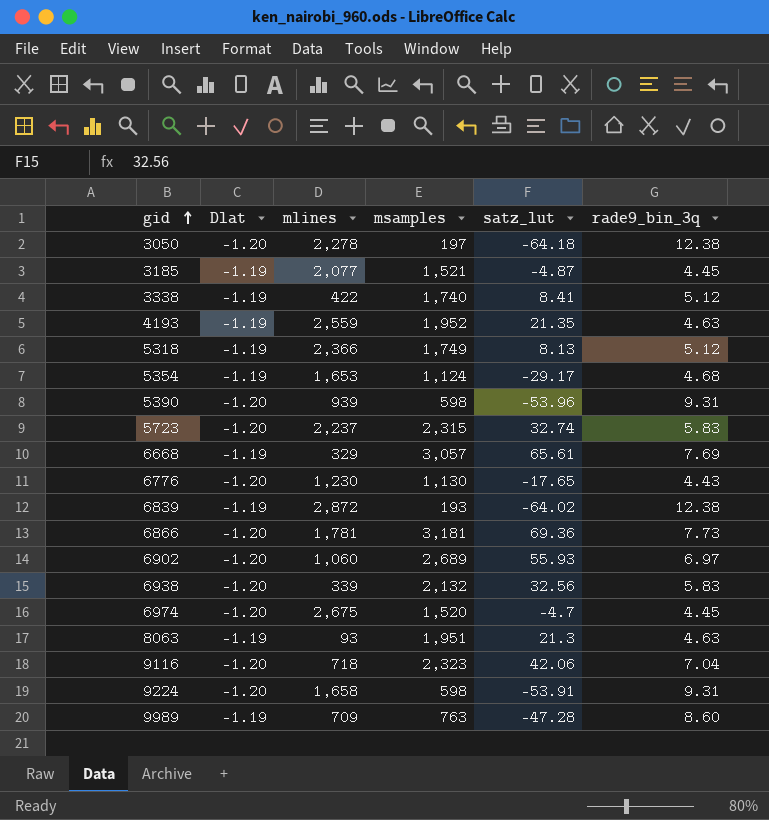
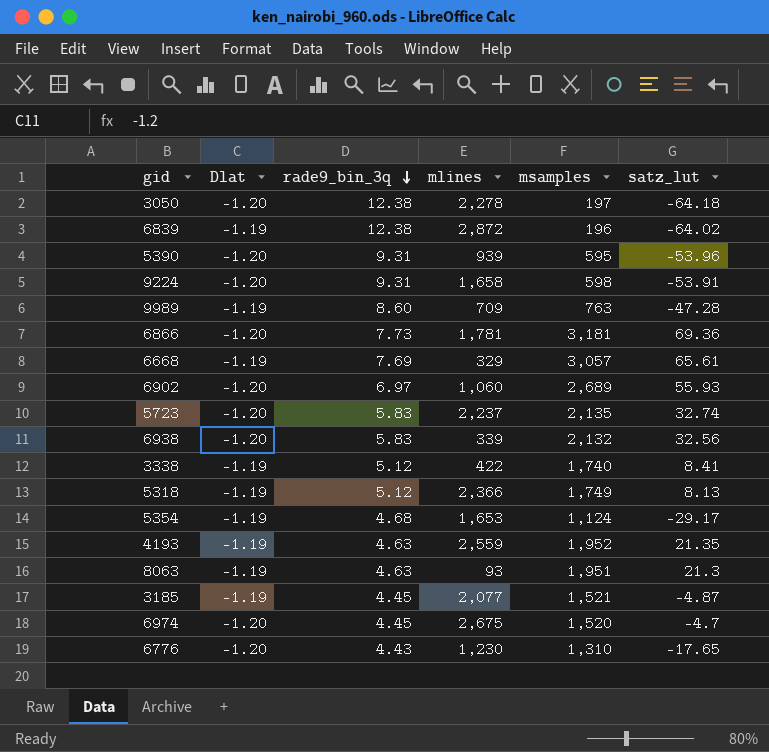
row order: gid ascending -> rade9_bin_3q descending
column rade9_bin_3q | position: 6 -> 3
row 9116: -1.20 | 718 | 2,323 | 42.06 | 7.04 -> none
6839 | msamples: 193 -> 196
5390 | msamples: 598 -> 595
5723 | msamples: 2,315 -> 2,135
6776 | msamples: 1,130 -> 1,310

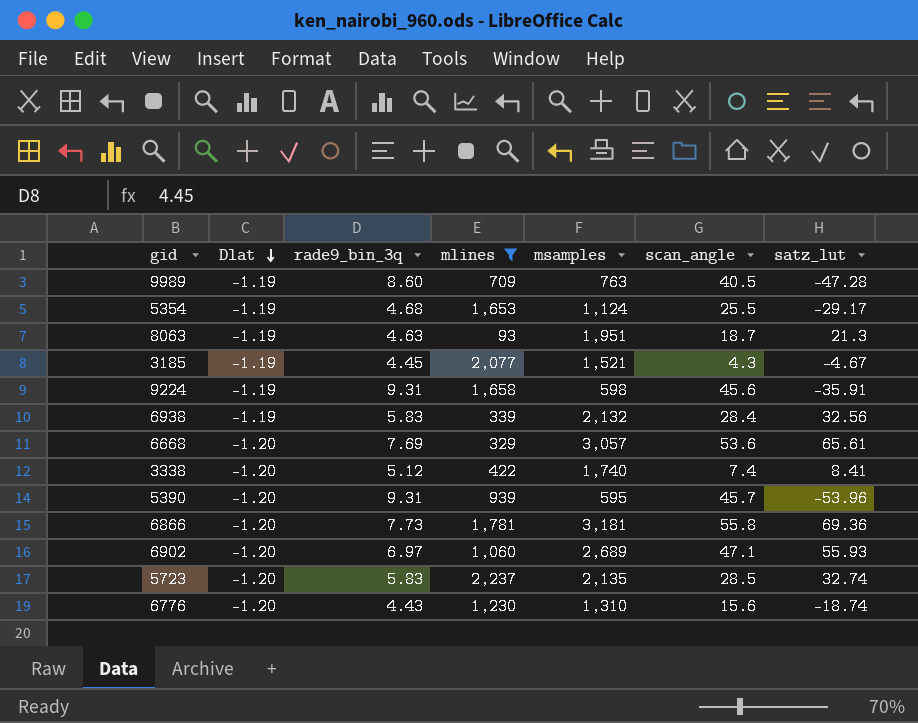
filter: none -> mlines <= 2,237
row order: rade9_bin_3q descending -> Dlat descending
column scan_angle | position: none -> 6
3185 | satz_lut: -4.87 -> -4.67
9224 | Dlat: -1.20 -> -1.19
9224 | satz_lut: -53.91 -> -35.91
6938 | Dlat: -1.20 -> -1.19
6668 | Dlat: -1.19 -> -1.20
3338 | Dlat: -1.19 -> -1.20
6776 | satz_lut: -17.65 -> -18.74

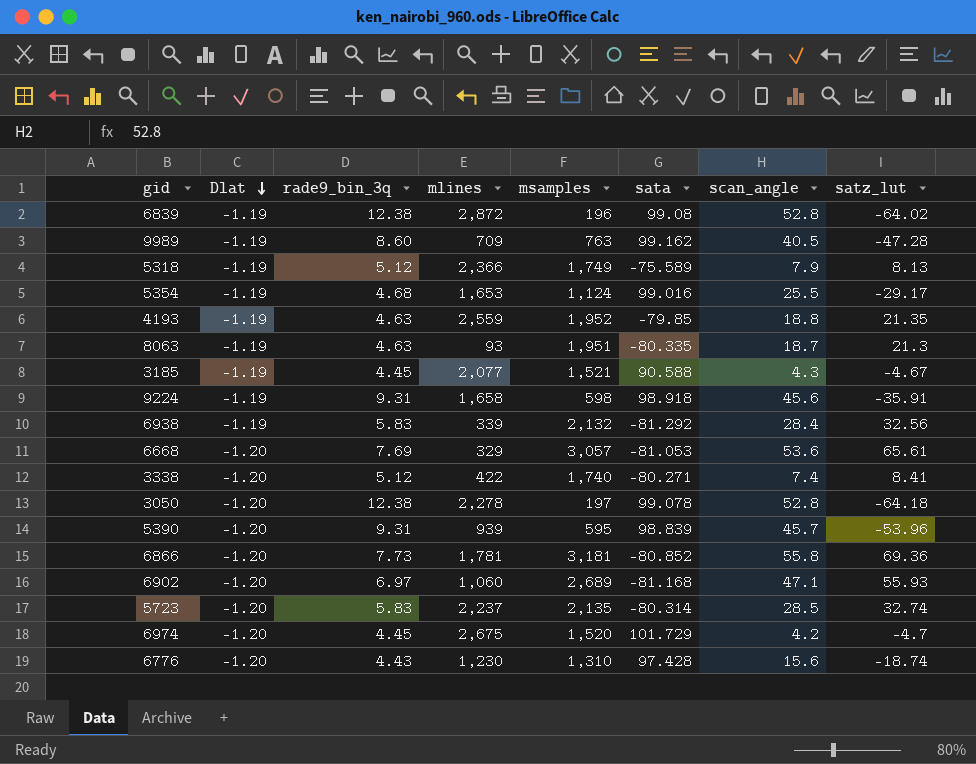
filter: mlines <= 2,237 -> none
column sata | position: none -> 6

